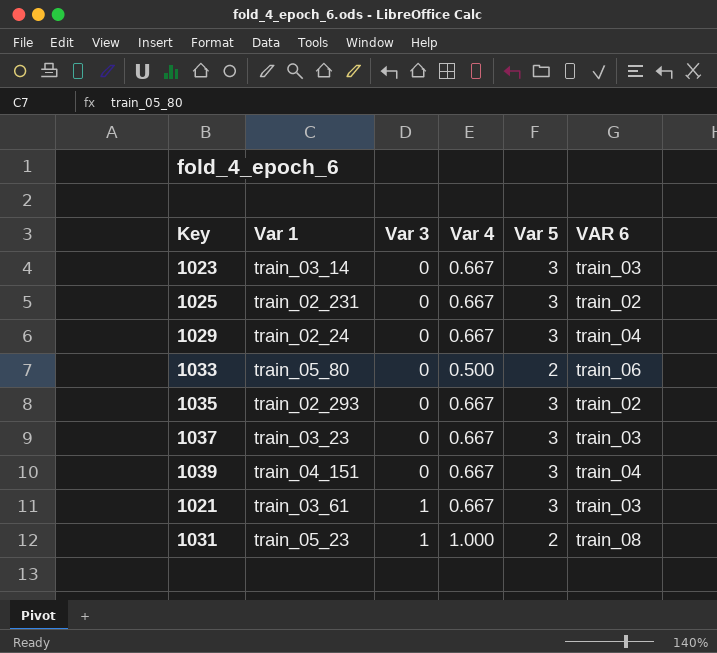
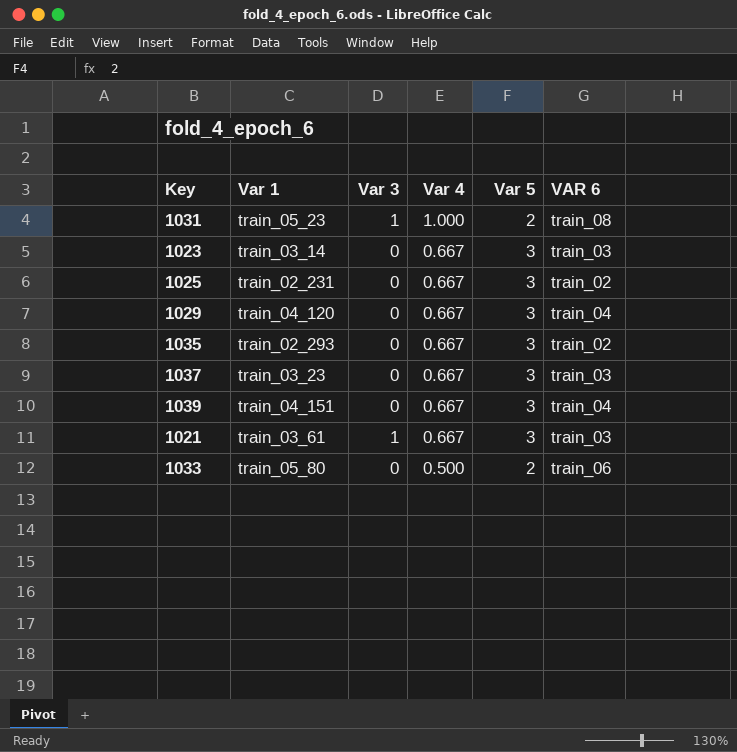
row order: Var 3 ascending -> Var 4 descending
1029 | Var 1: train_02_24 -> train_04_120

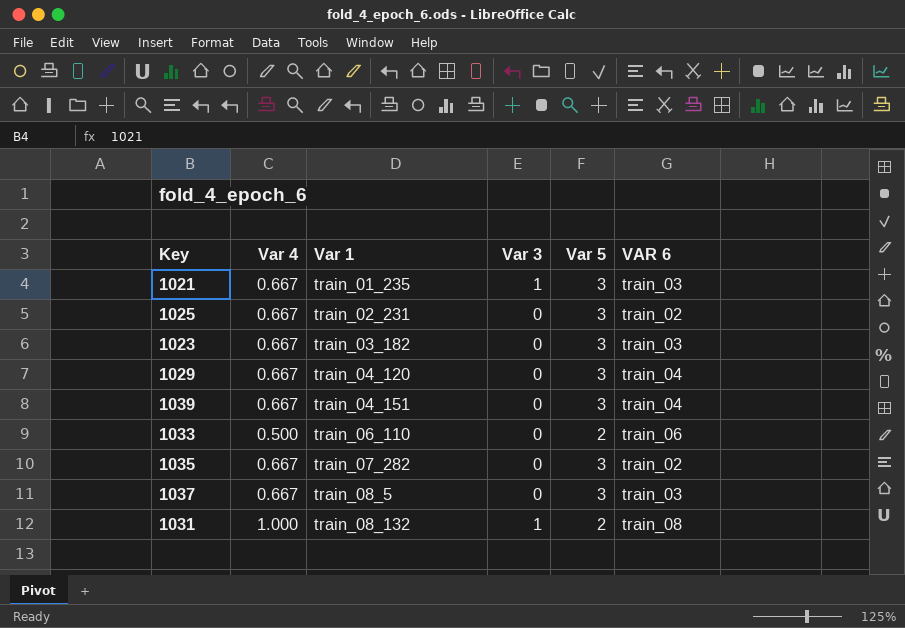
row order: Var 4 descending -> Var 1 ascending
column Var 4 | position: 4 -> 2
1021 | Var 1: train_03_61 -> train_01_235
1023 | Var 1: train_03_14 -> train_03_182
1033 | Var 1: train_05_80 -> train_06_110
1035 | Var 1: train_02_293 -> train_07_282
1037 | Var 1: train_03_23 -> train_08_5
1031 | Var 1: train_05_23 -> train_08_132

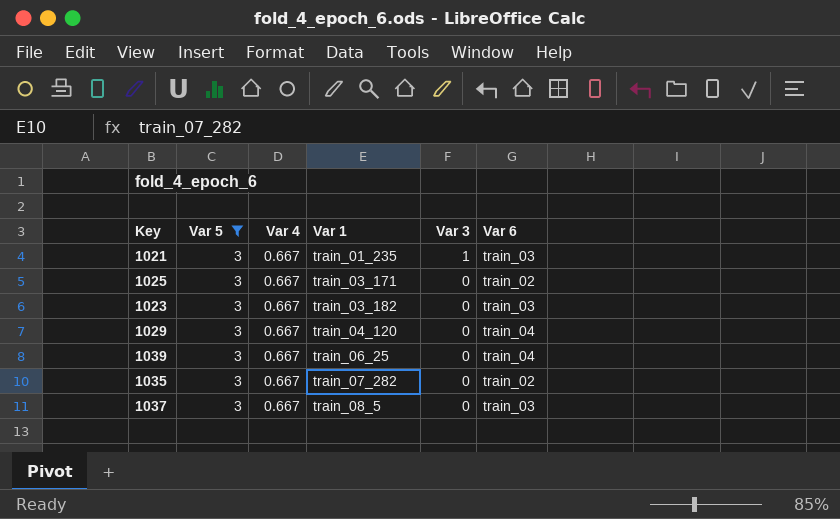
filter: none -> Var 5 = 3
column Var 5 | position: 5 -> 2
column name: VAR 6 -> Var 6
1025 | Var 1: train_02_231 -> train_03_171
1039 | Var 1: train_04_151 -> train_06_25

